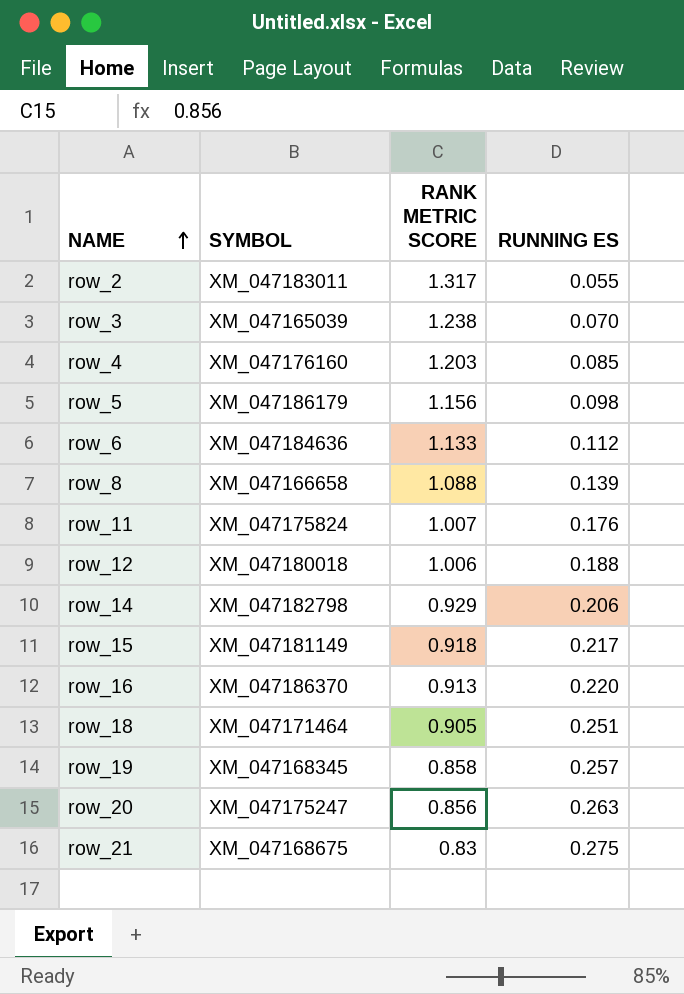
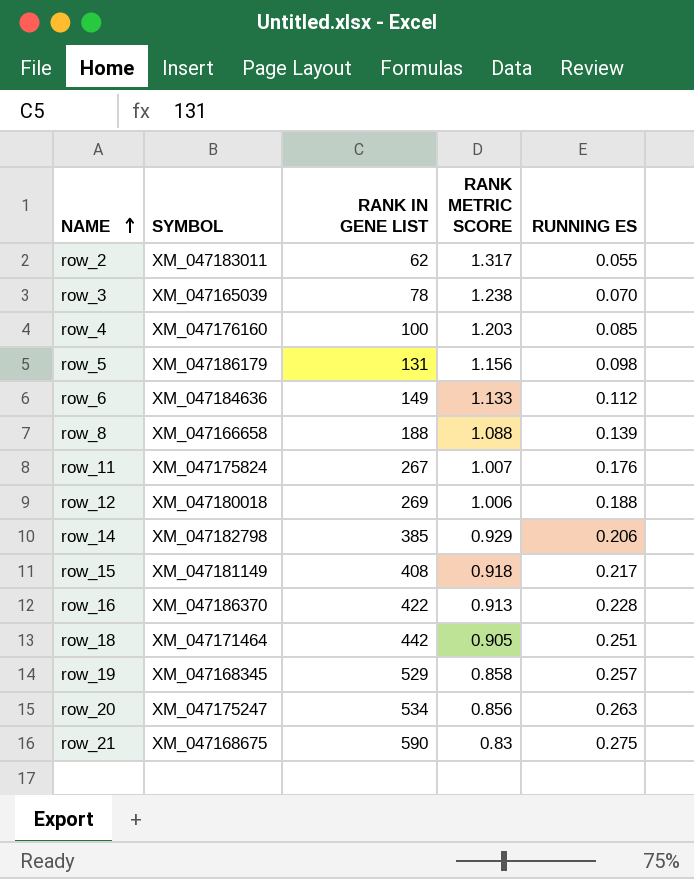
column RANK IN GENE LIST | position: none -> 3
row_16 | RUNNING ES: 0.220 -> 0.228

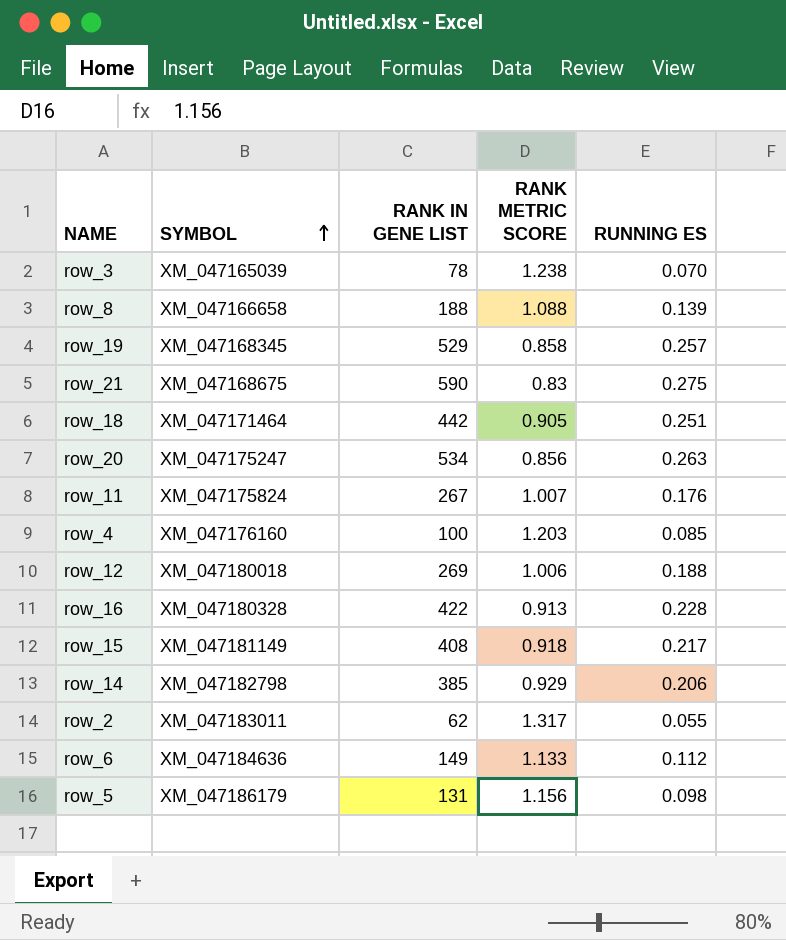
row order: NAME ascending -> SYMBOL ascending
row_16 | SYMBOL: XM_047186370 -> XM_047180328

